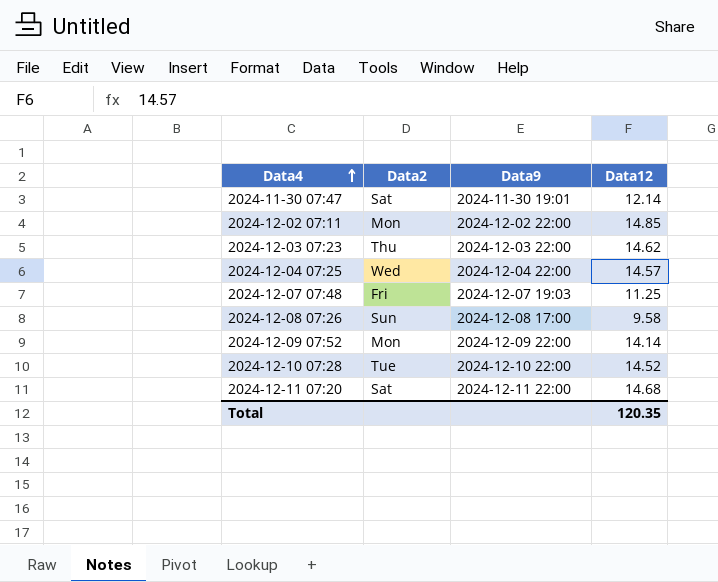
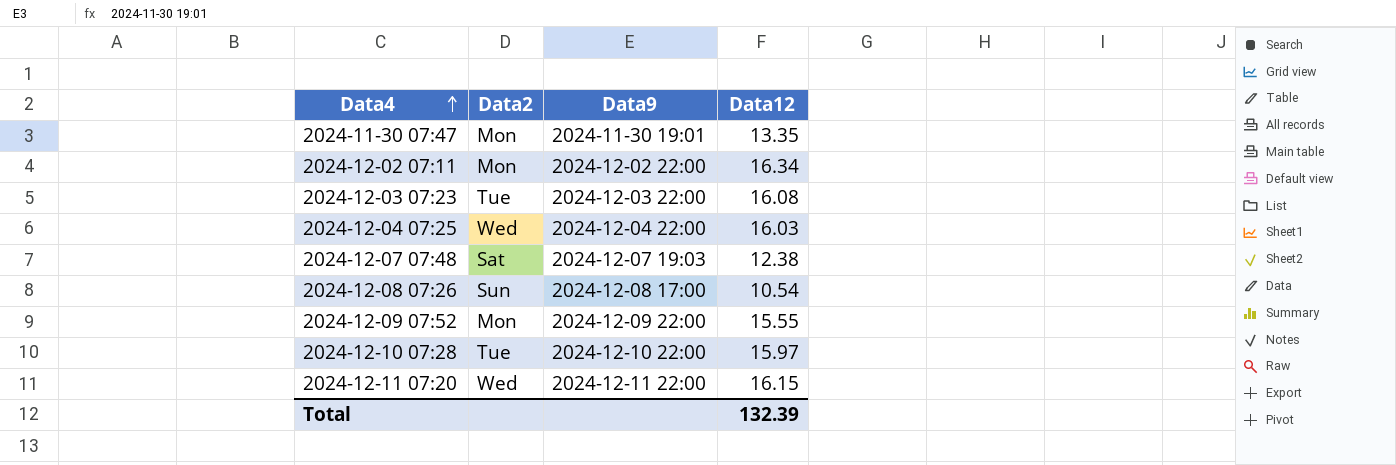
2024-11-30 07:47 | Data2: Sat -> Mon
2024-11-30 07:47 | Data12: 12.14 -> 13.35
2024-12-02 07:11 | Data12: 14.85 -> 16.34
2024-12-03 07:23 | Data2: Thu -> Tue
2024-12-03 07:23 | Data12: 14.62 -> 16.08
2024-12-04 07:25 | Data12: 14.57 -> 16.03
2024-12-07 07:48 | Data2: Fri -> Sat
2024-12-07 07:48 | Data12: 11.25 -> 12.38
2024-12-08 07:26 | Data12: 9.58 -> 10.54
2024-12-09 07:52 | Data12: 14.14 -> 15.55
2024-12-10 07:28 | Data12: 14.52 -> 15.97
2024-12-11 07:20 | Data2: Sat -> Wed
2024-12-11 07:20 | Data12: 14.68 -> 16.15
Total | Data12: 120.35 -> 132.39

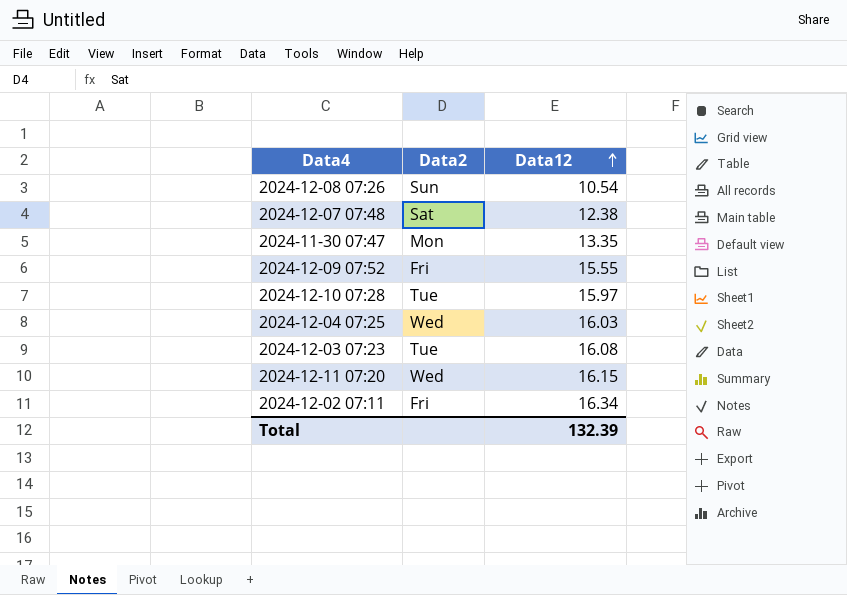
row order: Data4 ascending -> Data12 ascending
column Data9 | position: 3 -> none
2024-12-09 07:52 | Data2: Mon -> Fri
2024-12-02 07:11 | Data2: Mon -> Fri

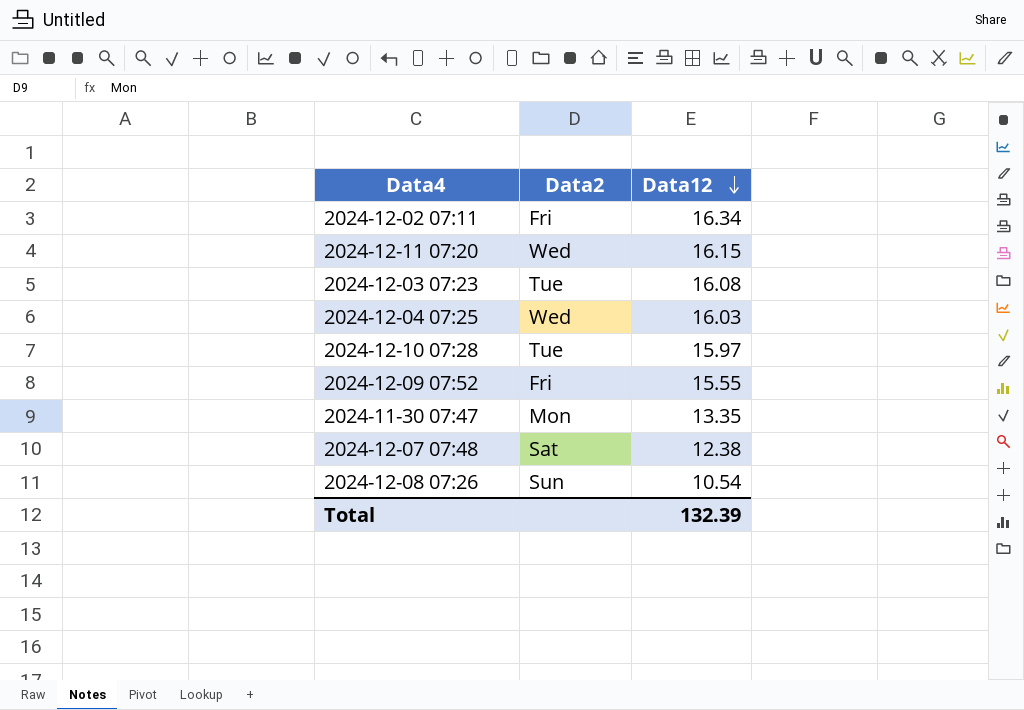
row order: Data12 ascending -> Data12 descending

